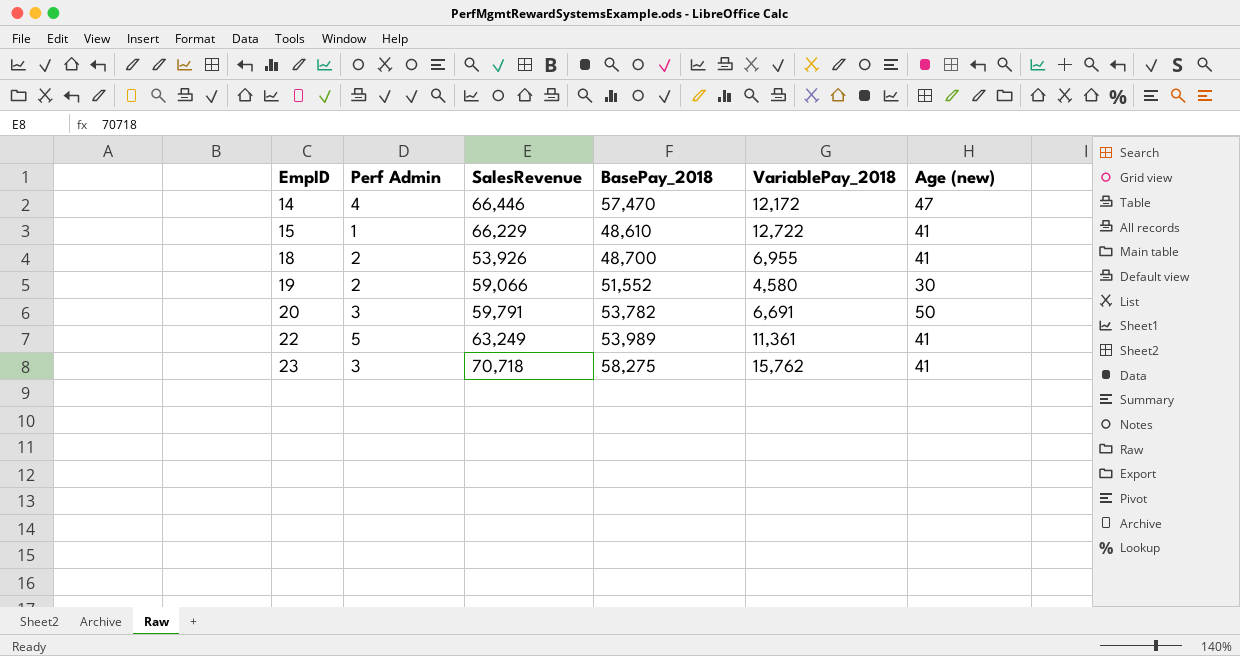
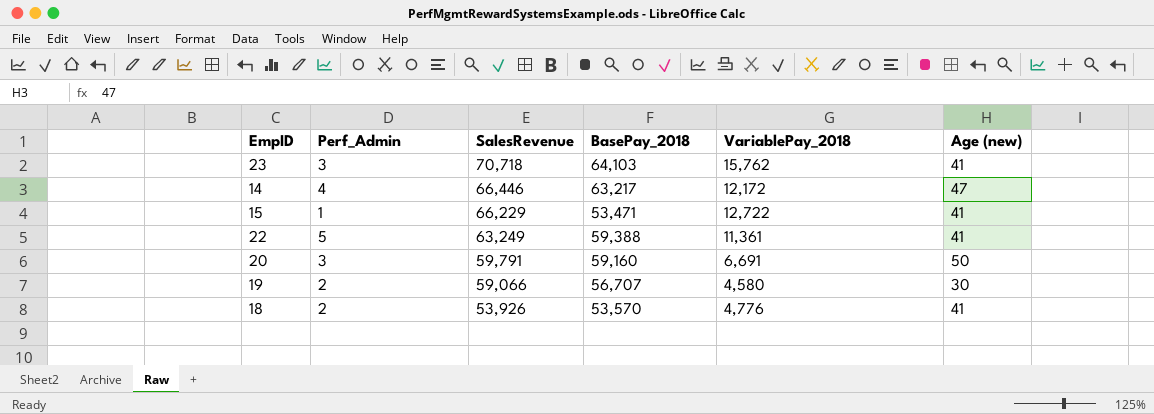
row order: EmpID ascending -> SalesRevenue descending
column name: Perf Admin -> Perf_Admin
23 | BasePay_2018: 58,275 -> 64,103
14 | BasePay_2018: 57,470 -> 63,217
15 | BasePay_2018: 48,610 -> 53,471
22 | BasePay_2018: 53,989 -> 59,388
20 | BasePay_2018: 53,782 -> 59,160
19 | BasePay_2018: 51,552 -> 56,707
18 | BasePay_2018: 48,700 -> 53,570
18 | VariablePay_2018: 6,955 -> 4,776

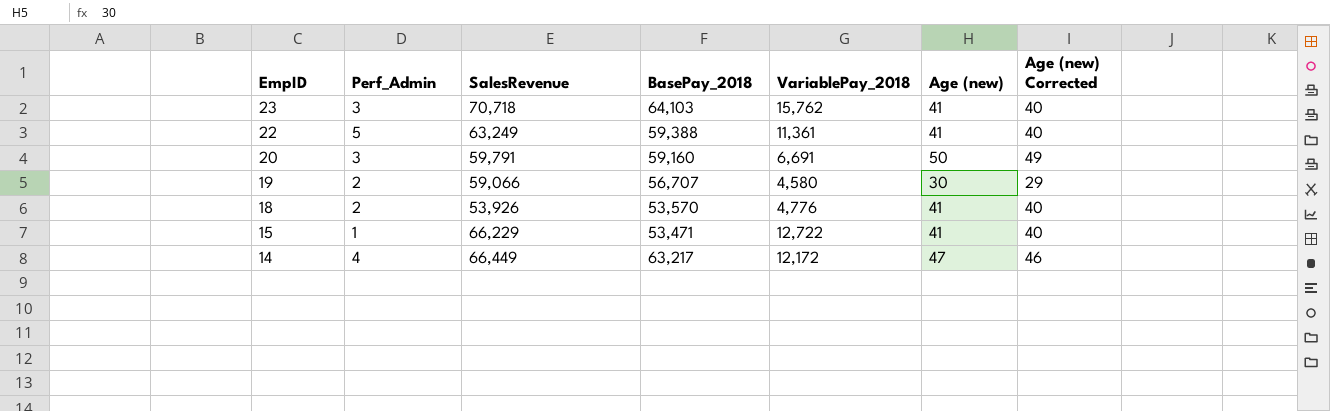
row order: SalesRevenue descending -> EmpID descending
column Age (new) Corrected | formula: none -> [Age (new)] - 1
14 | SalesRevenue: 66,446 -> 66,449

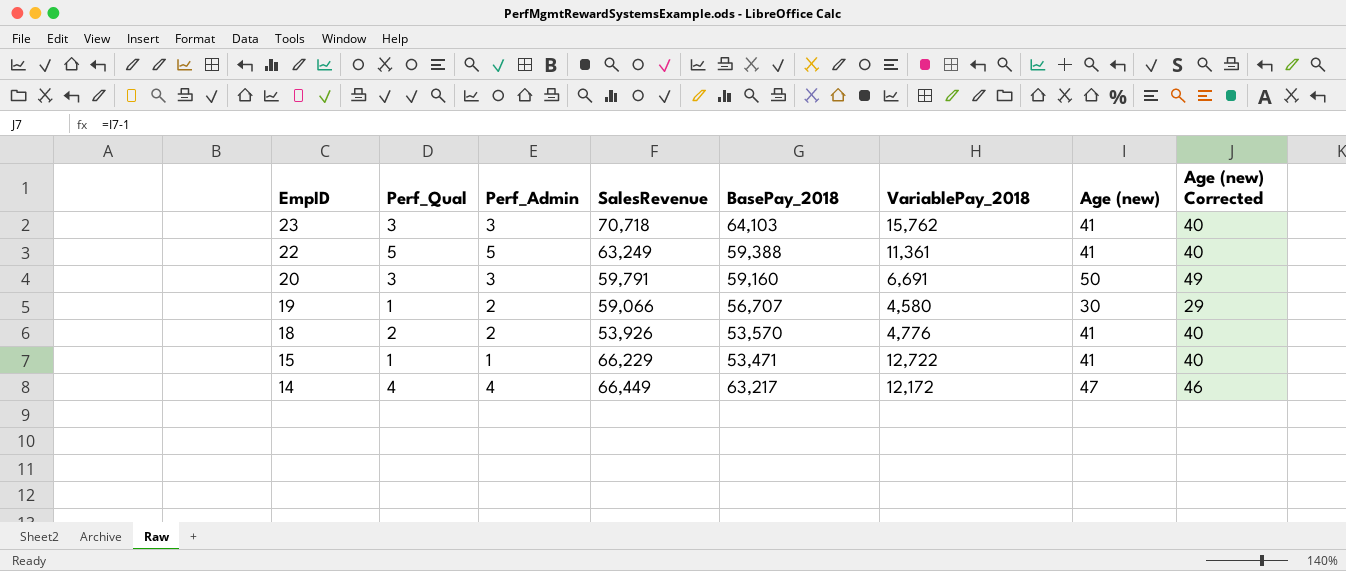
column Perf_Qual | position: none -> 2

